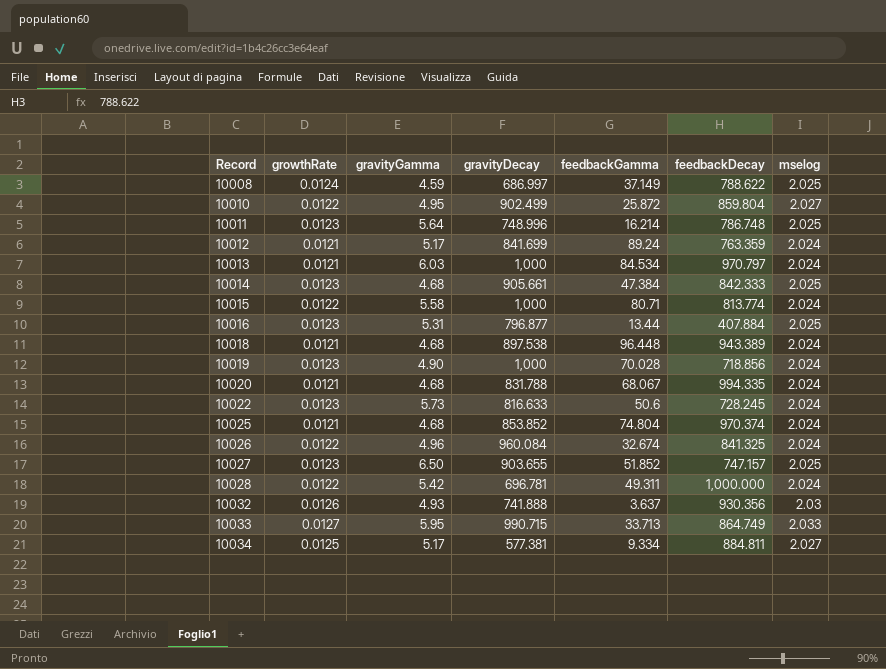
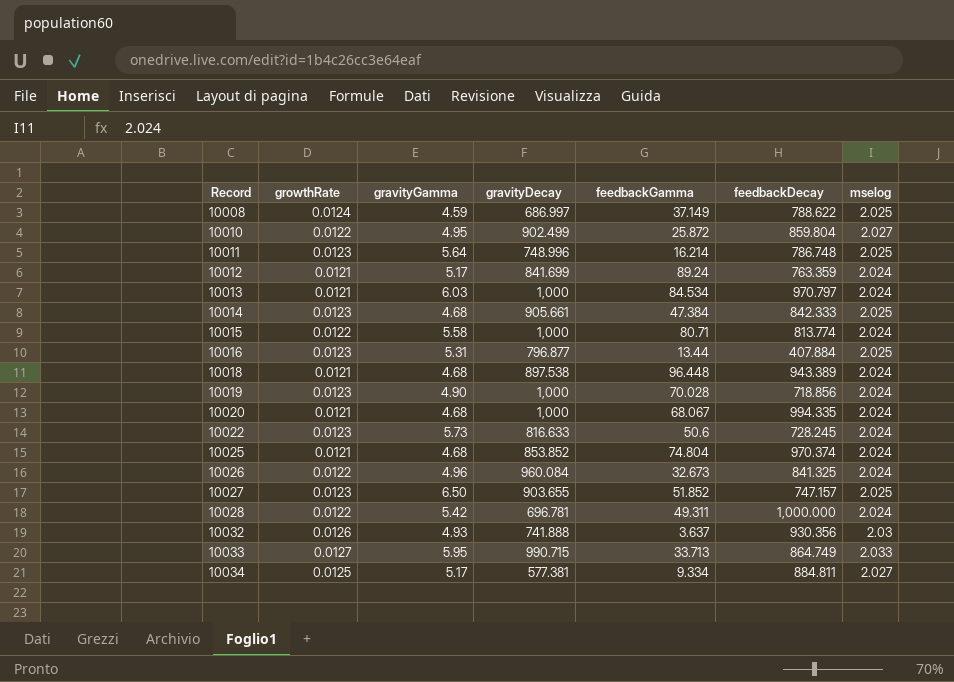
10020 | gravityDecay: 831.788 -> 1,000
10026 | feedbackGamma: 32.674 -> 32.673

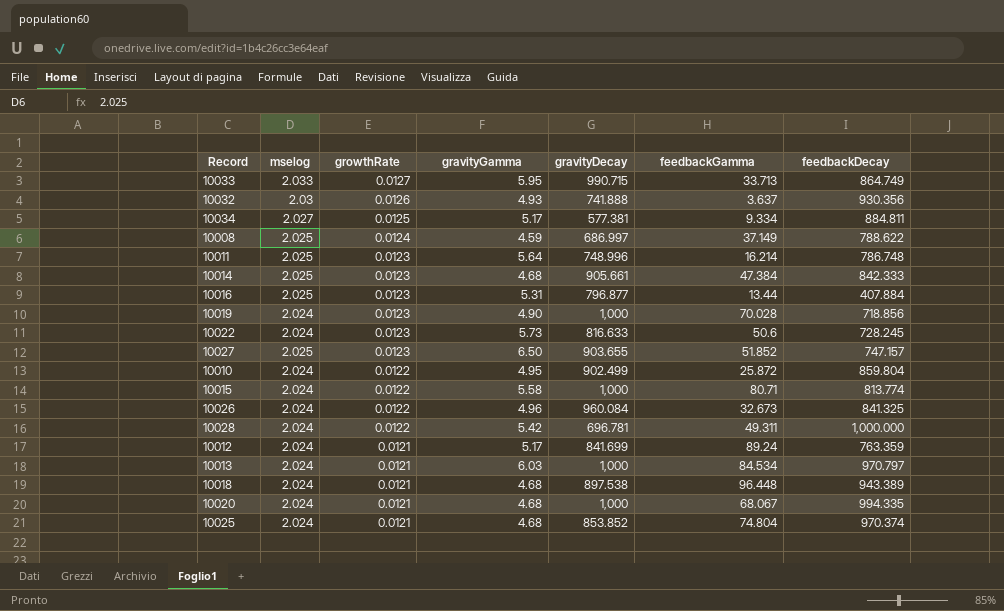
row order: Record ascending -> growthRate descending
column mselog | position: 7 -> 2
10010 | mselog: 2.027 -> 2.024

